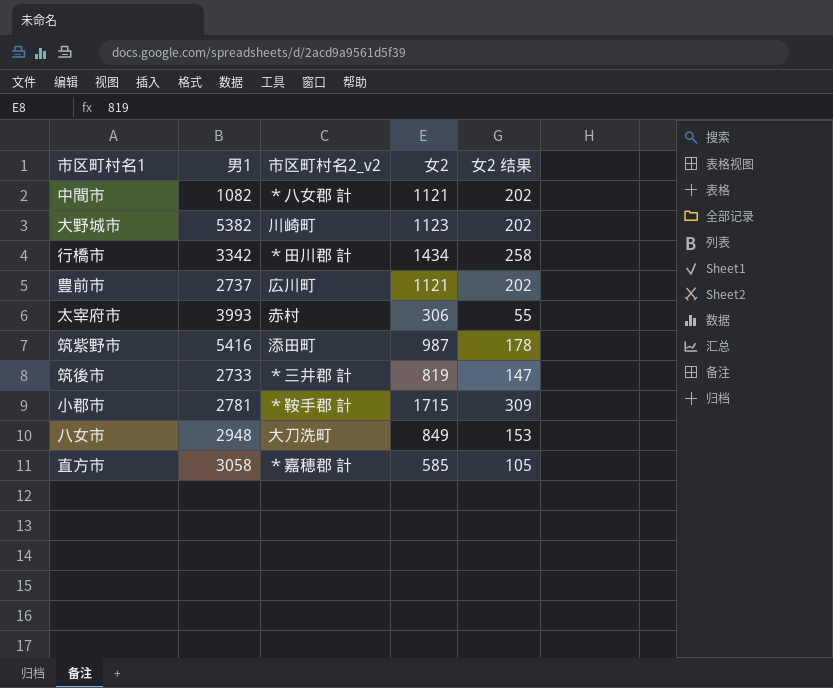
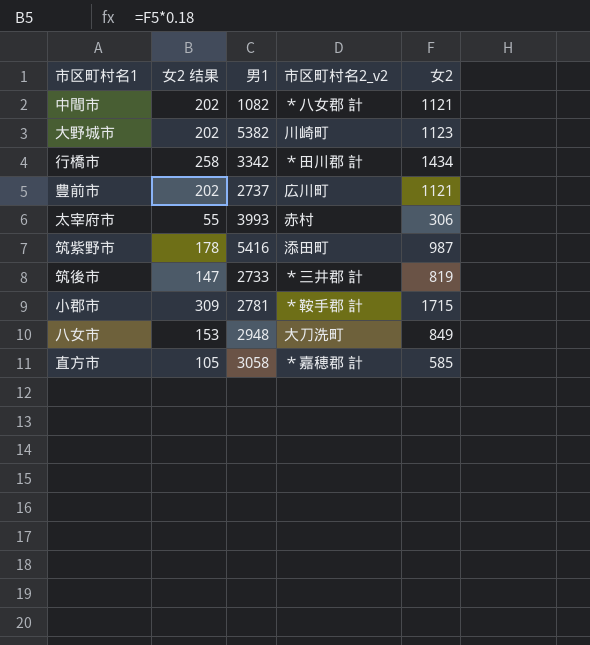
column 女2 结果 | position: 5 -> 2

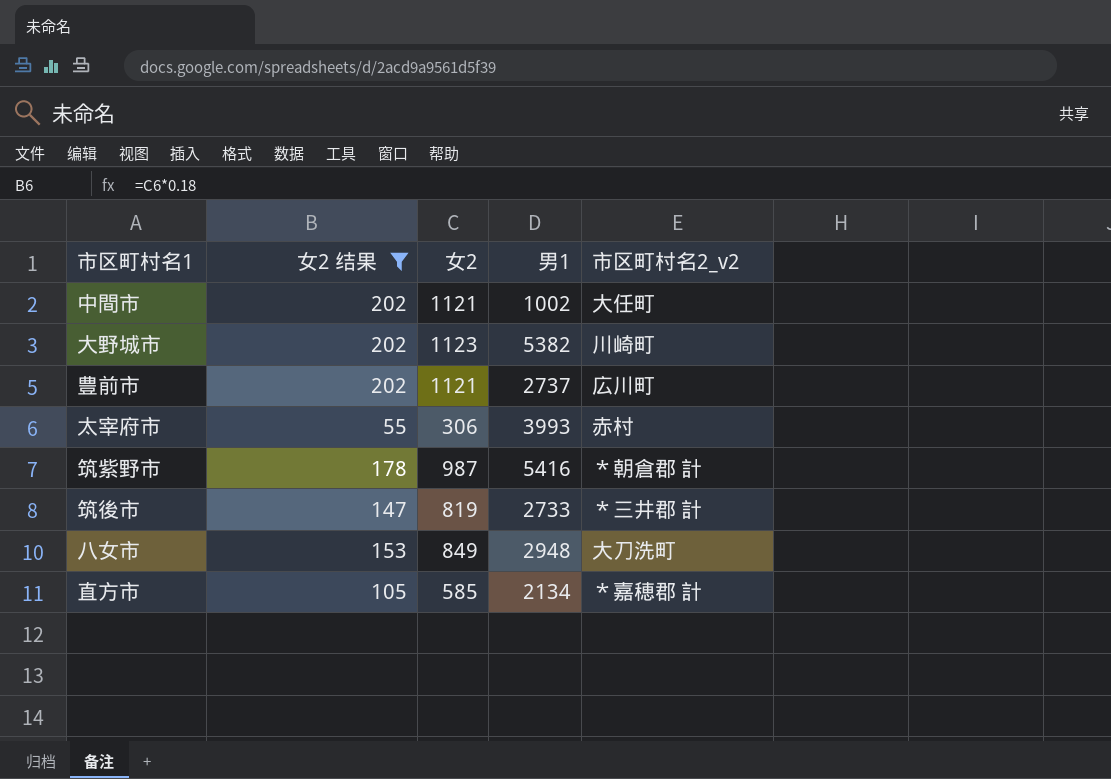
filter: none -> 女2 结果 <= 202
column 女2 | position: 5 -> 3
中間市 | 男1: 1082 -> 1002
中間市 | 市区町村名2_v2: ＊八女郡 計 -> 大任町
筑紫野市 | 市区町村名2_v2: 添田町 -> ＊朝倉郡 計
直方市 | 男1: 3058 -> 2134

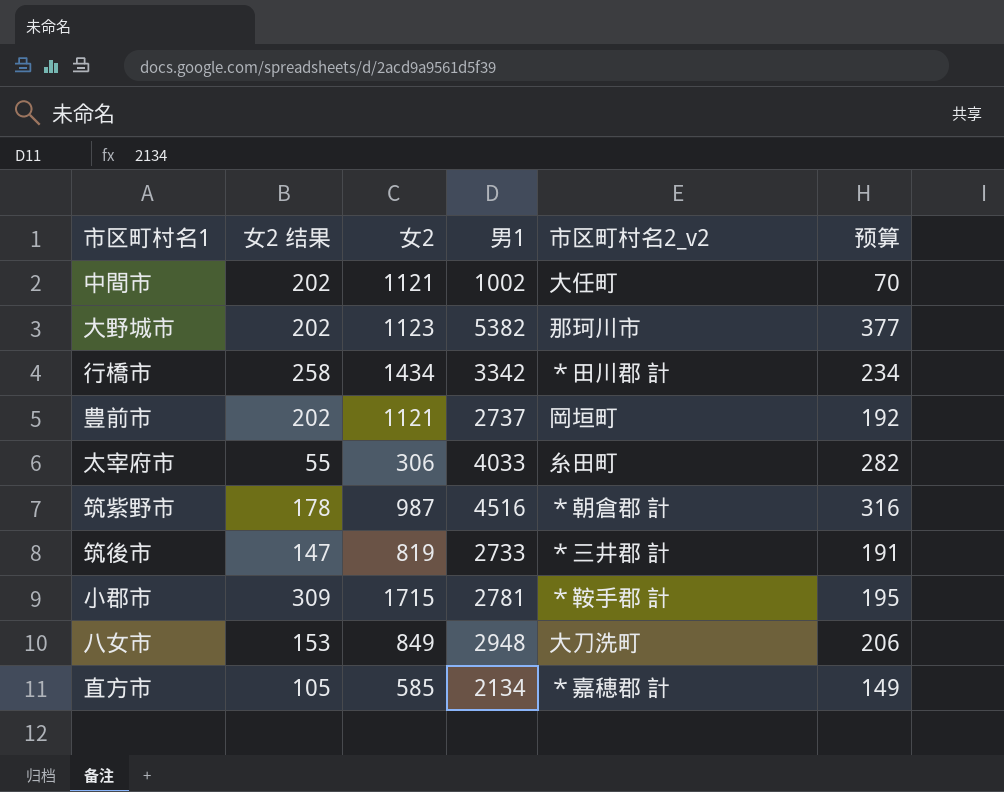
filter: 女2 结果 <= 202 -> none
column 预算 | formula: none -> [男1] * 0.07
大野城市 | 市区町村名2_v2: 川崎町 -> 那珂川市
豊前市 | 市区町村名2_v2: 広川町 -> 岡垣町
太宰府市 | 男1: 3993 -> 4033
太宰府市 | 市区町村名2_v2: 赤村 -> 糸田町
筑紫野市 | 男1: 5416 -> 4516

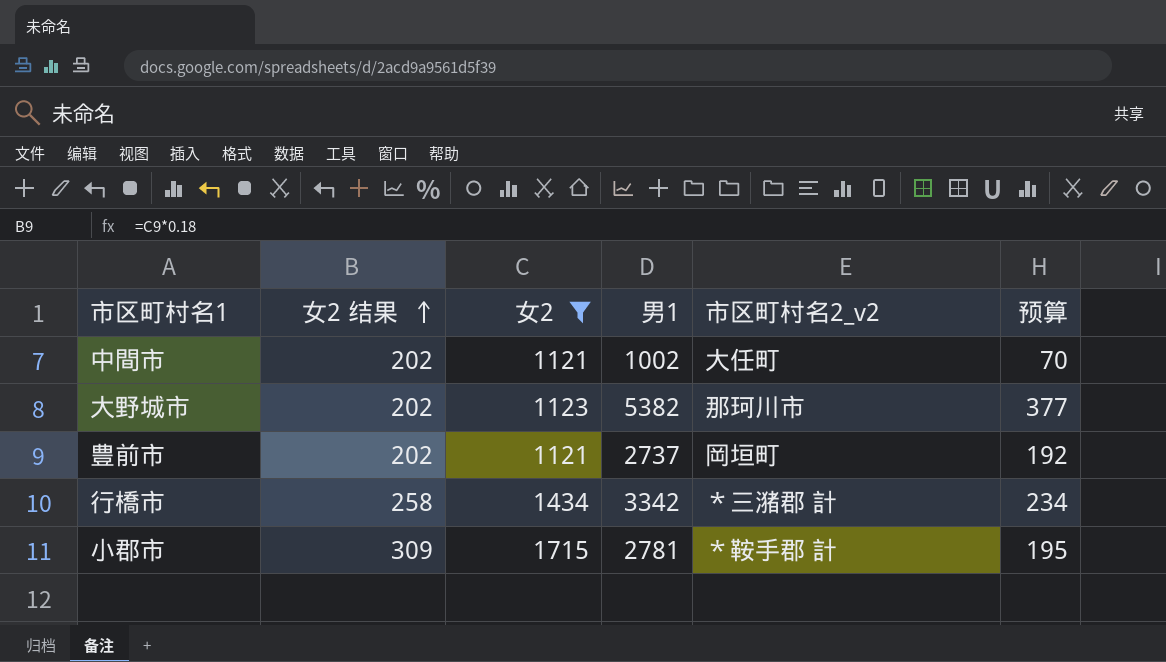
filter: none -> 女2 >= 1121
row order: none -> 女2 结果 ascending
行橋市 | 市区町村名2_v2: ＊田川郡 計 -> ＊三潴郡 計

